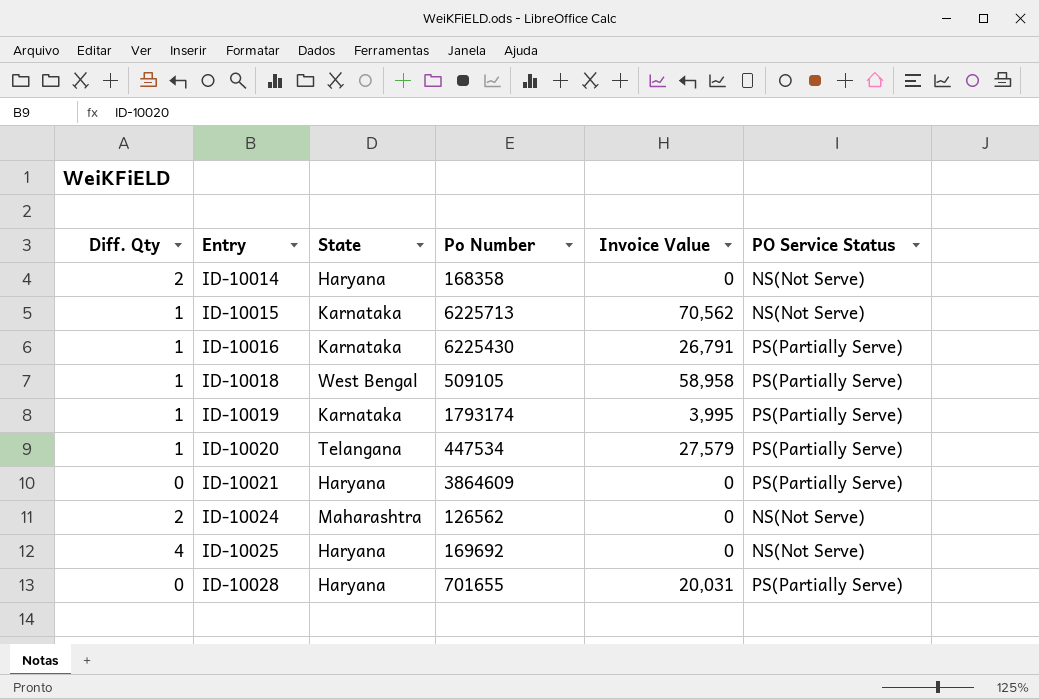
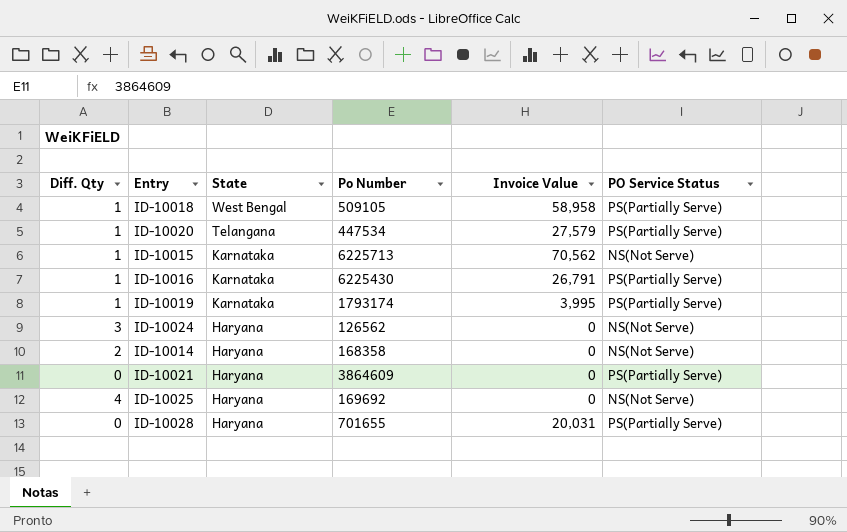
row order: Entry ascending -> State descending
ID-10024 | Diff. Qty: 2 -> 3
ID-10024 | State: Maharashtra -> Haryana

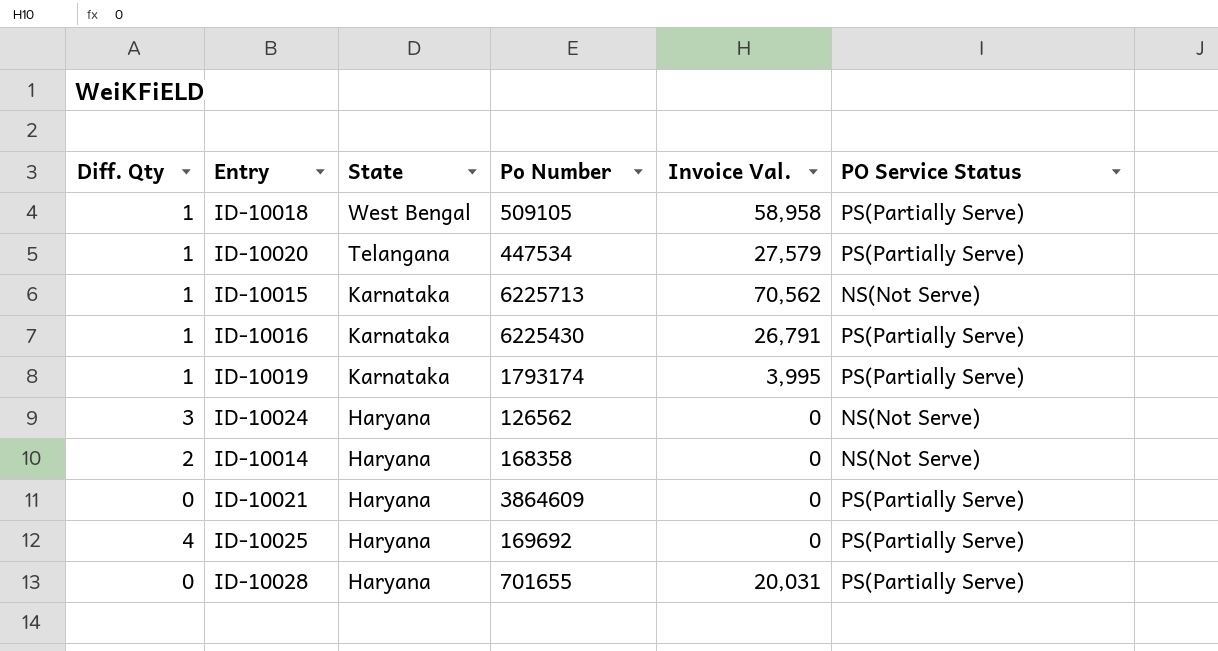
column name: Invoice Value -> Invoice Val.
ID-10025 | PO Service Status: NS(Not Serve) -> PS(Partially Serve)

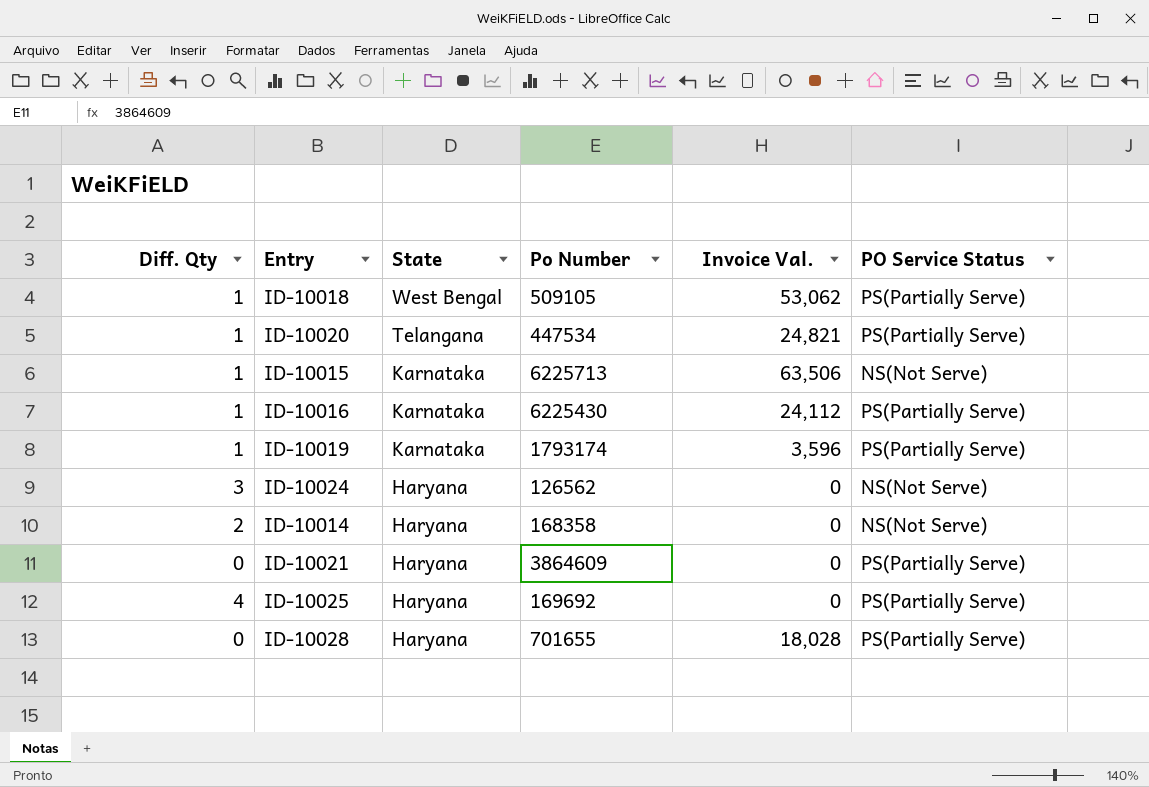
ID-10018 | Invoice Val.: 58,958 -> 53,062
ID-10020 | Invoice Val.: 27,579 -> 24,821
ID-10015 | Invoice Val.: 70,562 -> 63,506
ID-10016 | Invoice Val.: 26,791 -> 24,112
ID-10019 | Invoice Val.: 3,995 -> 3,596
ID-10028 | Invoice Val.: 20,031 -> 18,028

